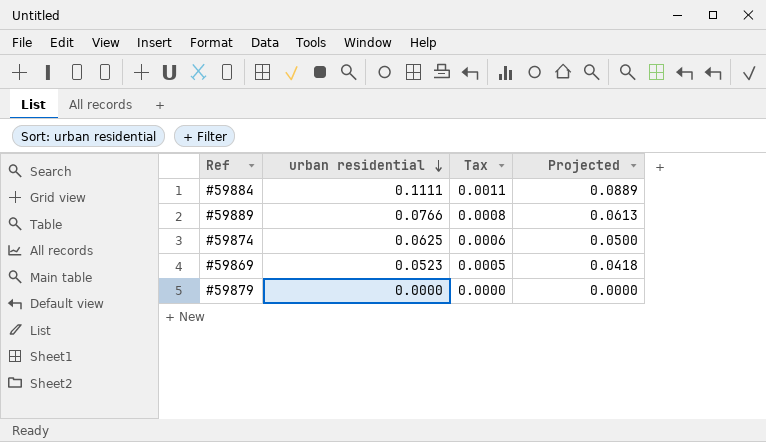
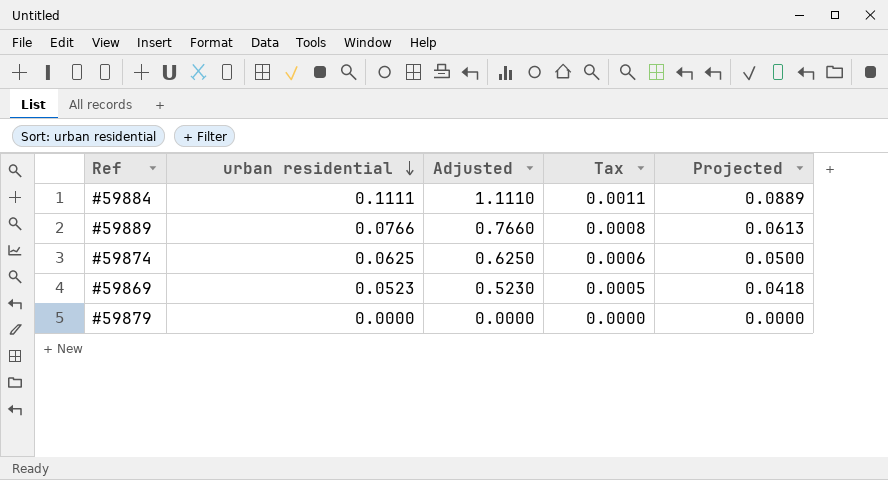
column Adjusted | formula: none -> [urban residential] * 10

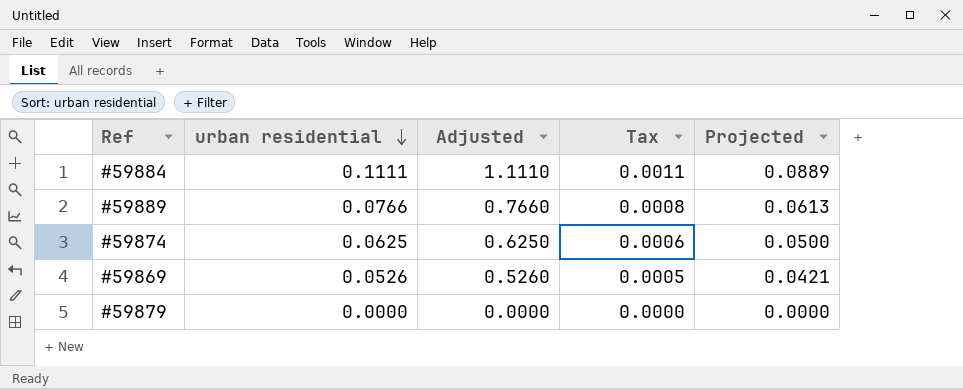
#59869 | urban residential: 0.0523 -> 0.0526
#59869 | Adjusted: 0.5230 -> 0.5260
#59869 | Projected: 0.0418 -> 0.0421

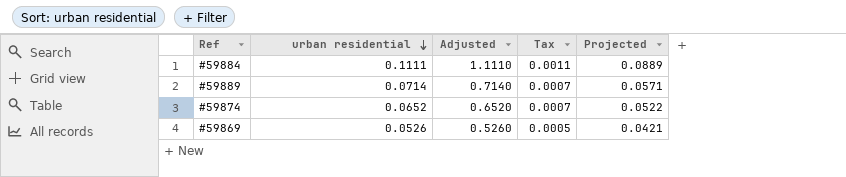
row #59879: 0.0000 | 0.0000 | 0.0000 | 0.0000 -> none
#59889 | urban residential: 0.0766 -> 0.0714
#59889 | Adjusted: 0.7660 -> 0.7140
#59889 | Tax: 0.0008 -> 0.0007
#59889 | Projected: 0.0613 -> 0.0571
#59874 | urban residential: 0.0625 -> 0.0652
#59874 | Adjusted: 0.6250 -> 0.6520
#59874 | Tax: 0.0006 -> 0.0007
#59874 | Projected: 0.0500 -> 0.0522

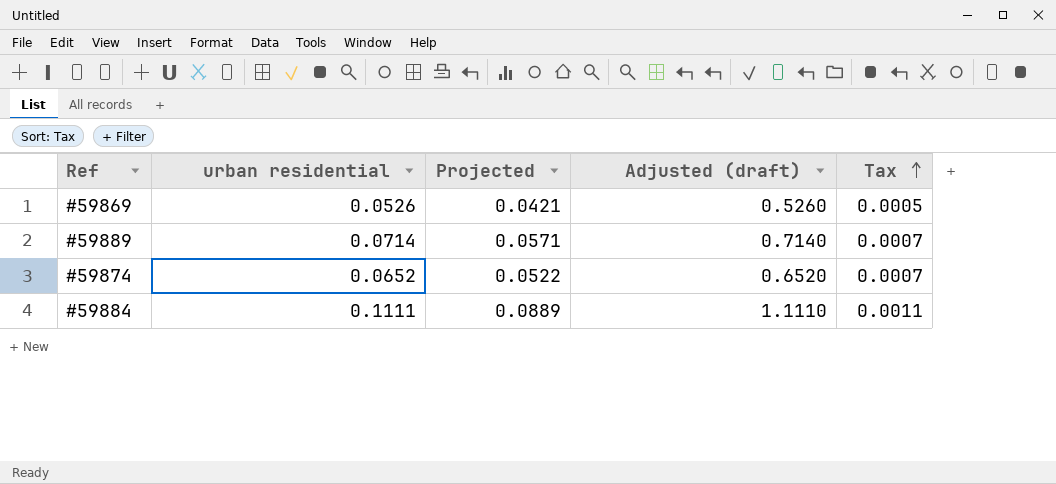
row order: urban residential descending -> Tax ascending
column Projected | position: 5 -> 3
column name: Adjusted -> Adjusted (draft)

